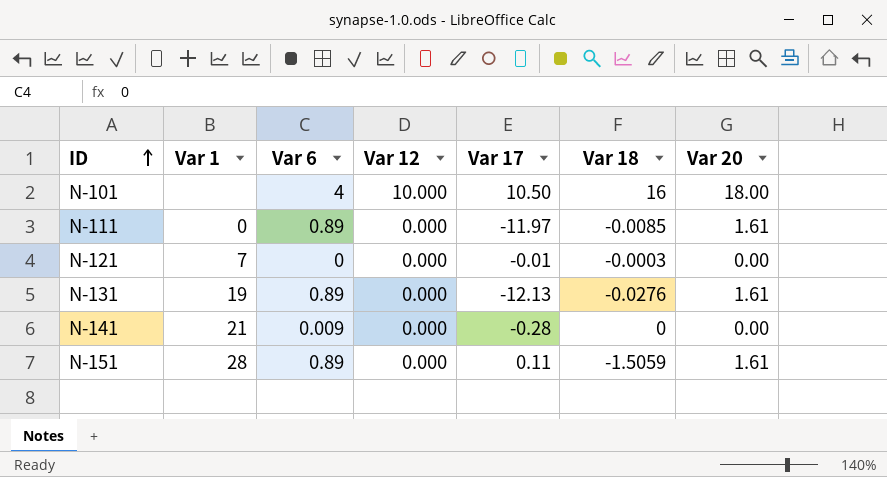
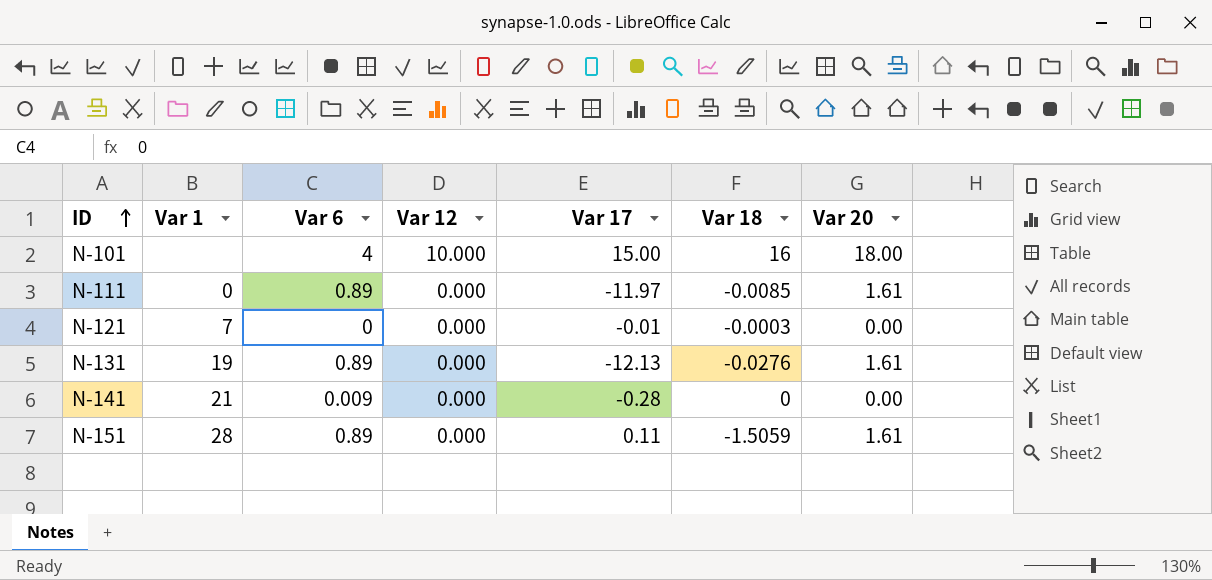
N-101 | Var 17: 10.50 -> 15.00

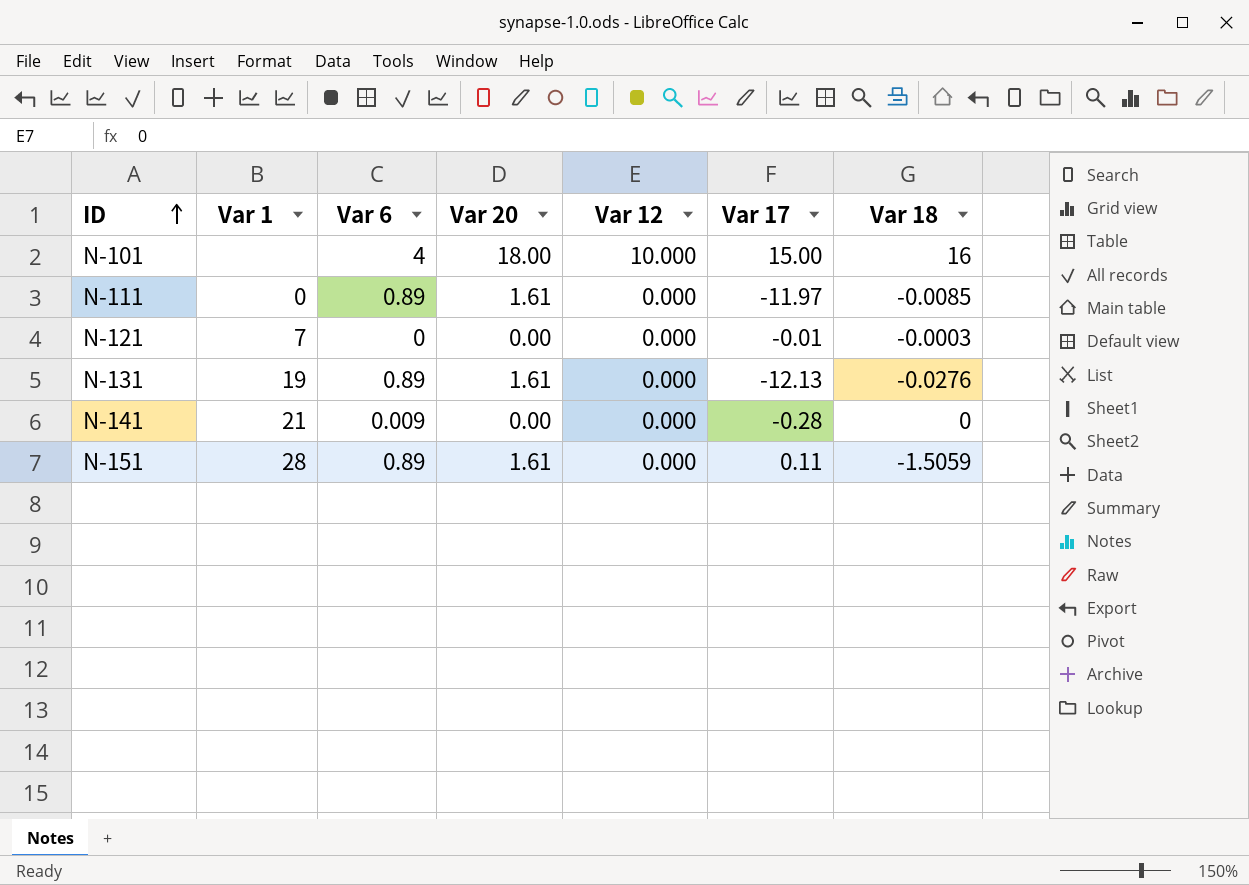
column Var 20 | position: 7 -> 4

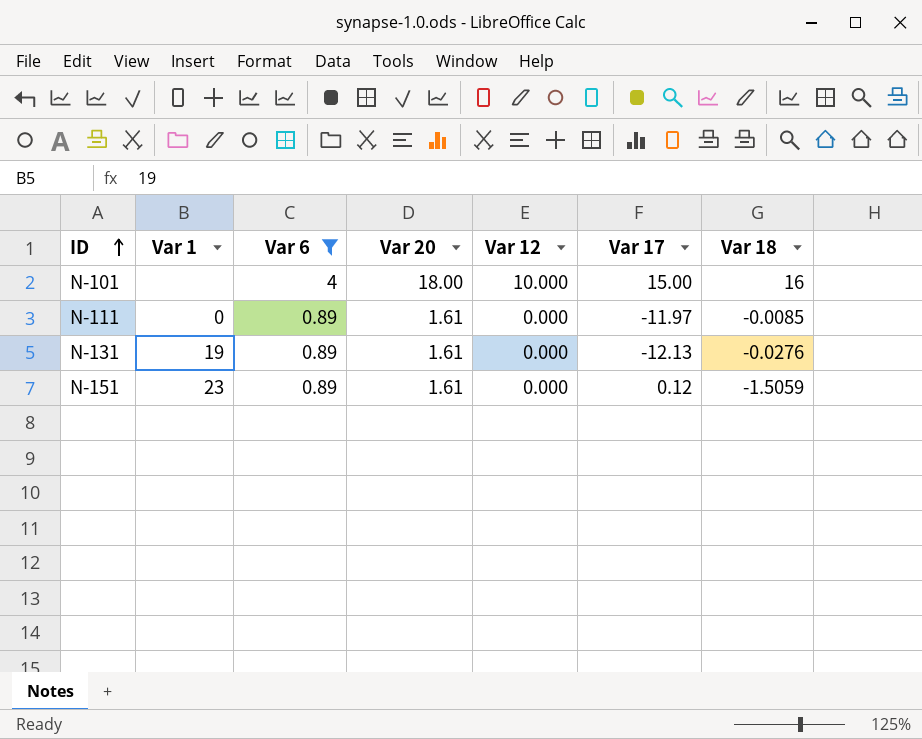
filter: none -> Var 6 >= 0.89
N-151 | Var 1: 28 -> 23
N-151 | Var 17: 0.11 -> 0.12

